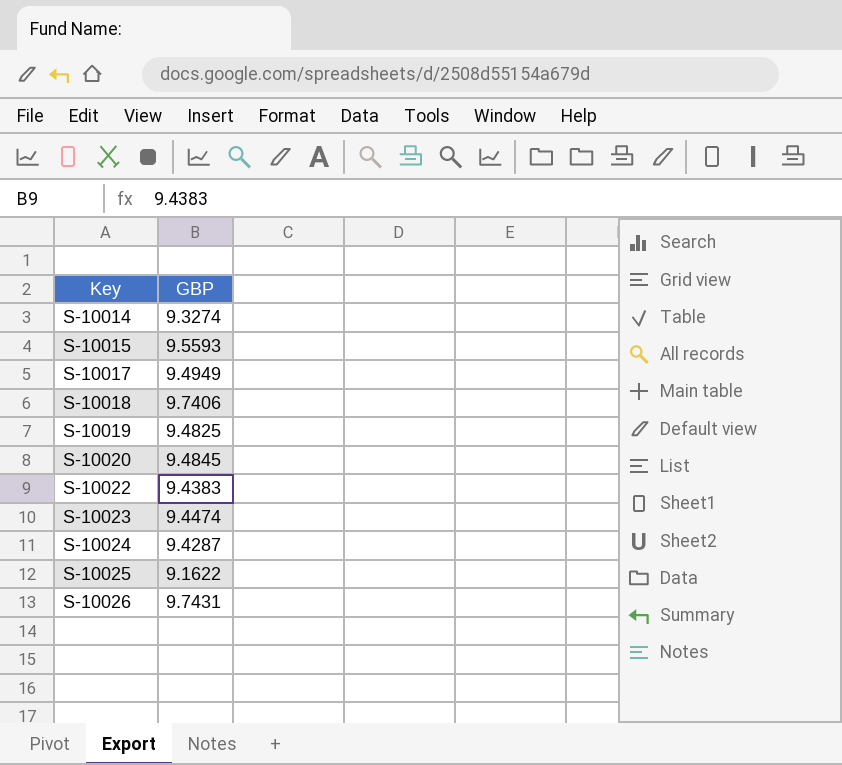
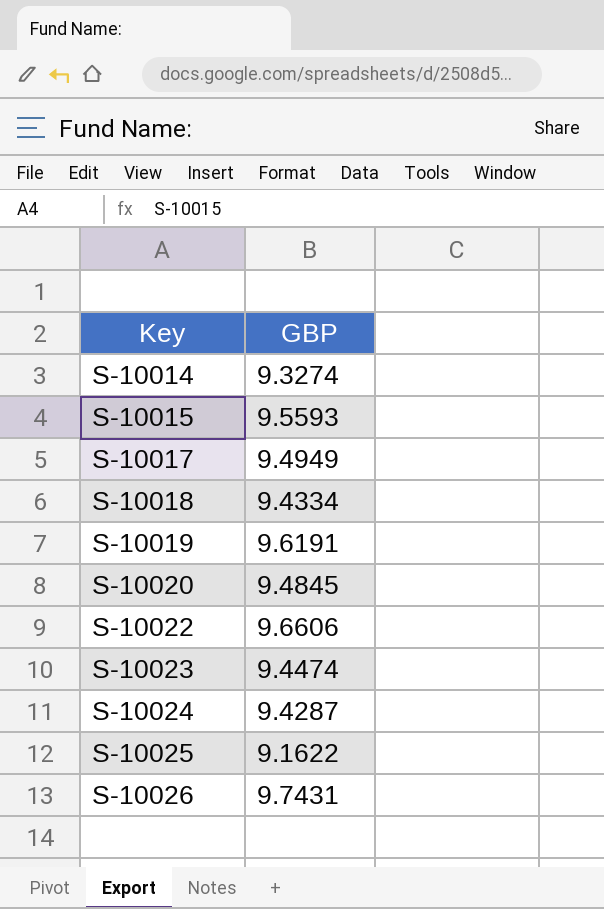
S-10018 | GBP: 9.7406 -> 9.4334
S-10019 | GBP: 9.4825 -> 9.6191
S-10022 | GBP: 9.4383 -> 9.6606

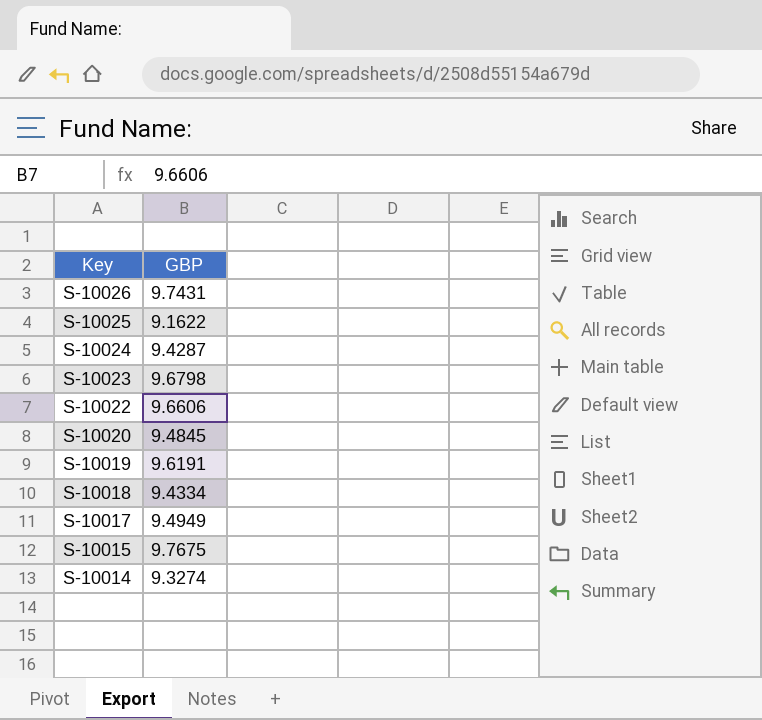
row order: Key ascending -> Key descending
S-10023 | GBP: 9.4474 -> 9.6798
S-10015 | GBP: 9.5593 -> 9.7675

